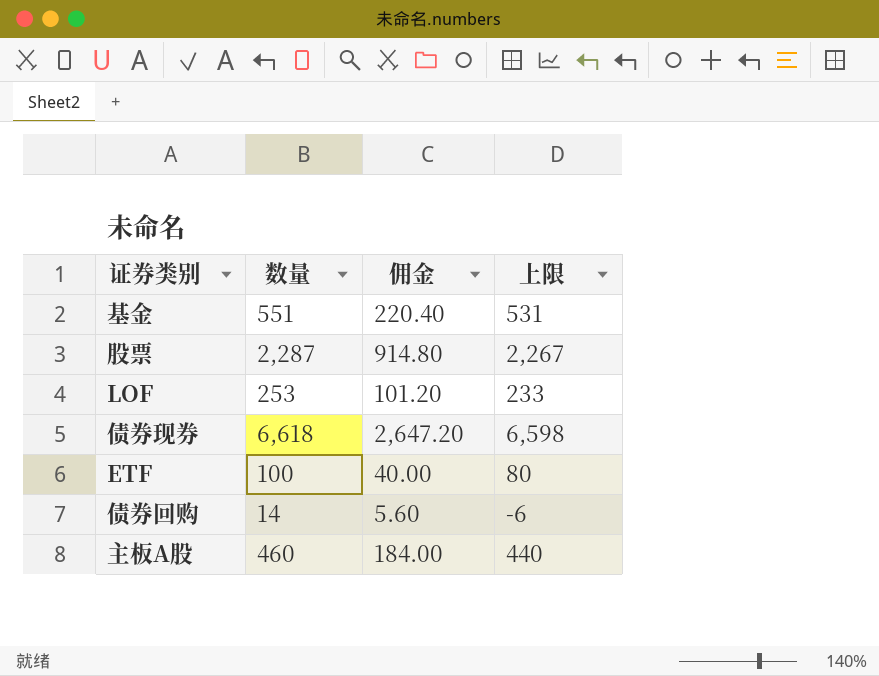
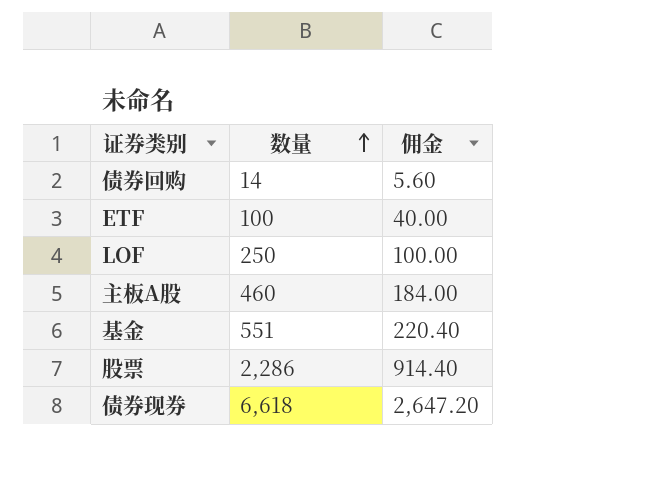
row order: none -> 数量 ascending
column 上限 | formula: [数量] - 20 -> none
LOF | 数量: 253 -> 250
LOF | 佣金: 101.20 -> 100.00
股票 | 数量: 2,287 -> 2,286
股票 | 佣金: 914.80 -> 914.40

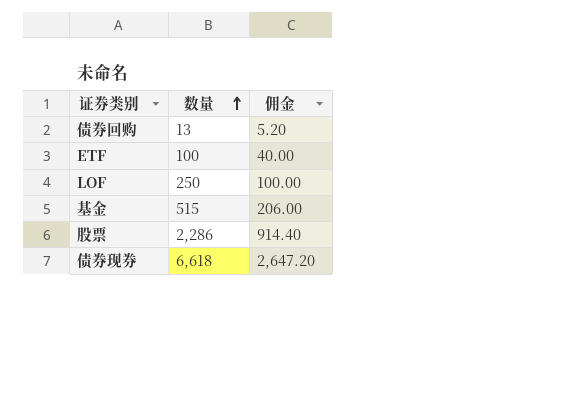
row 主板A股: 460 | 184.00 -> none
债券回购 | 数量: 14 -> 13
债券回购 | 佣金: 5.60 -> 5.20
基金 | 数量: 551 -> 515
基金 | 佣金: 220.40 -> 206.00

